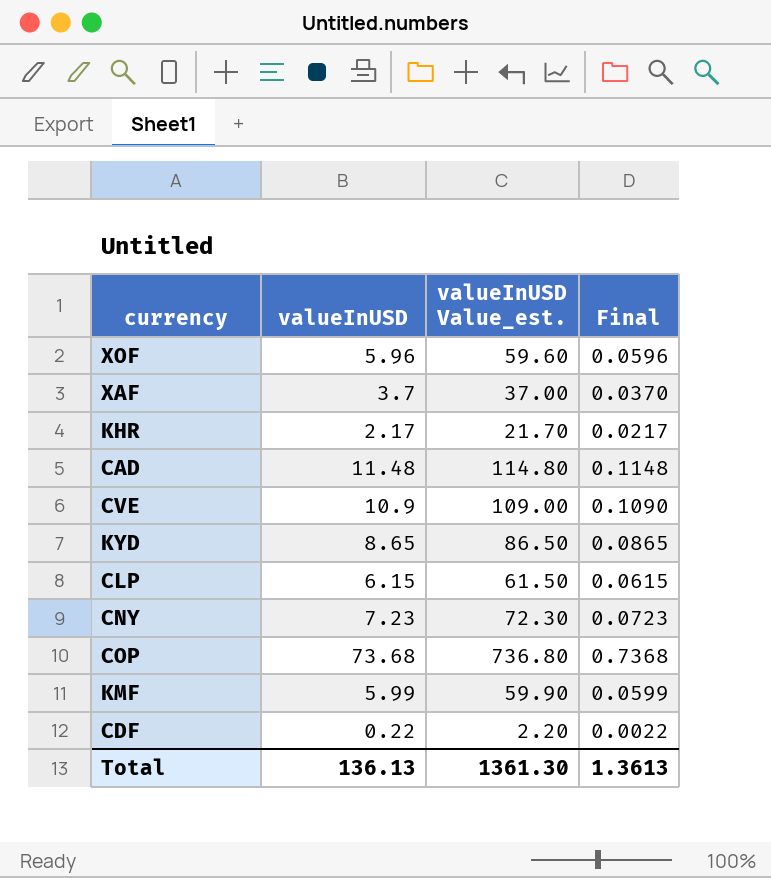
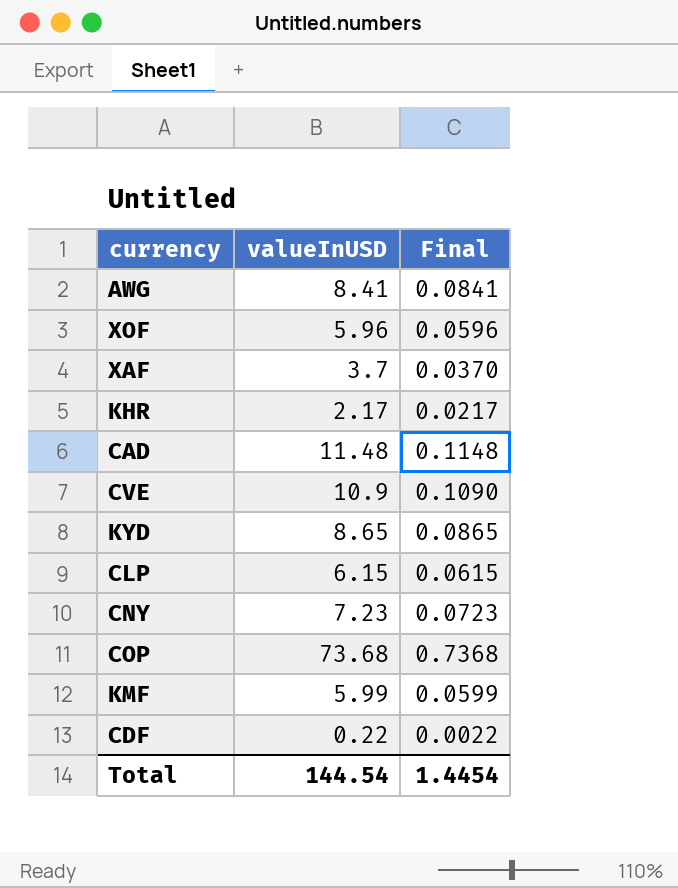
column valueInUSD Value_est. | formula: [valueInUSD] * 10 -> none
row AWG: none -> 8.41 | 0.0841
Total | valueInUSD: 136.13 -> 144.54
Total | Final: 1.3613 -> 1.4454

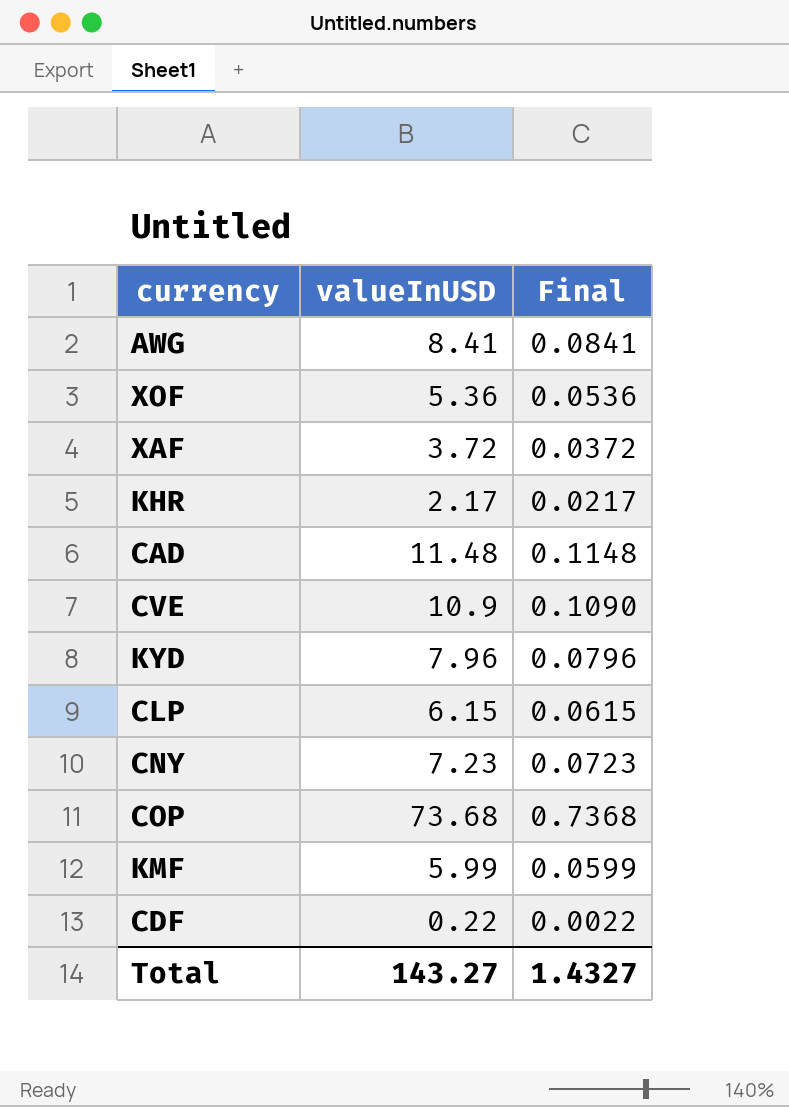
XOF | valueInUSD: 5.96 -> 5.36
XOF | Final: 0.0596 -> 0.0536
XAF | valueInUSD: 3.7 -> 3.72
XAF | Final: 0.0370 -> 0.0372
KYD | valueInUSD: 8.65 -> 7.96
KYD | Final: 0.0865 -> 0.0796
Total | valueInUSD: 144.54 -> 143.27
Total | Final: 1.4454 -> 1.4327

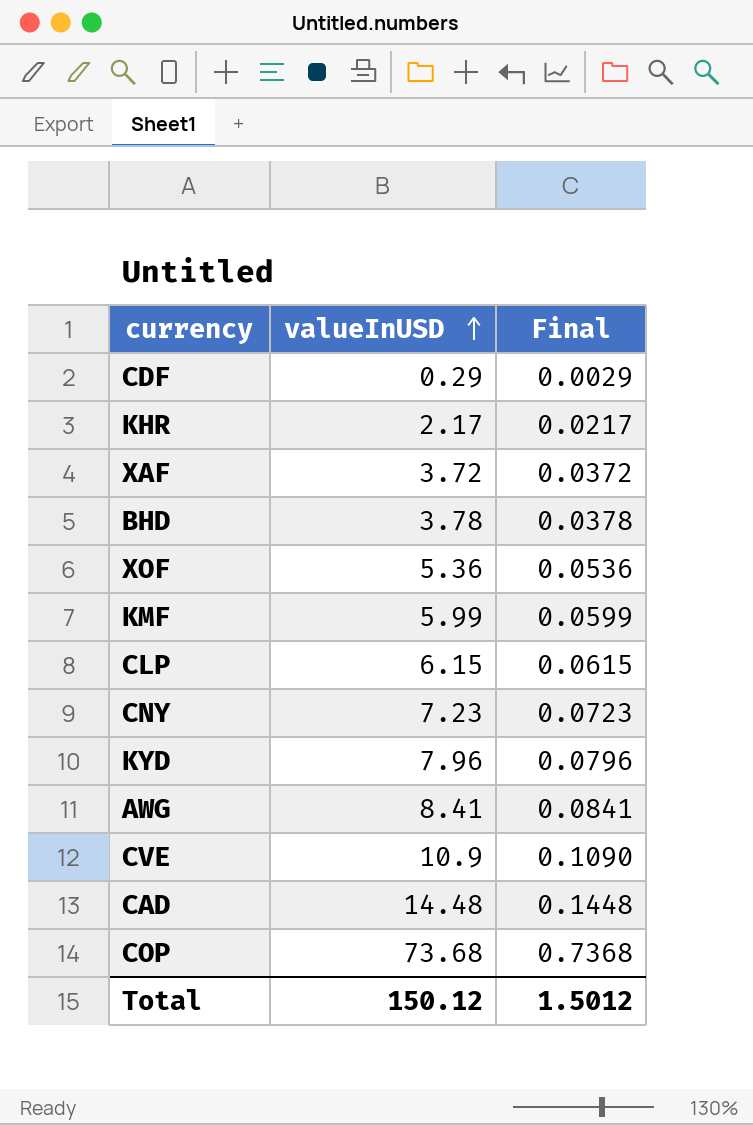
row order: none -> valueInUSD ascending
CDF | valueInUSD: 0.22 -> 0.29
CDF | Final: 0.0022 -> 0.0029
row BHD: none -> 3.78 | 0.0378
CAD | valueInUSD: 11.48 -> 14.48
CAD | Final: 0.1148 -> 0.1448
Total | valueInUSD: 143.27 -> 150.12
Total | Final: 1.4327 -> 1.5012

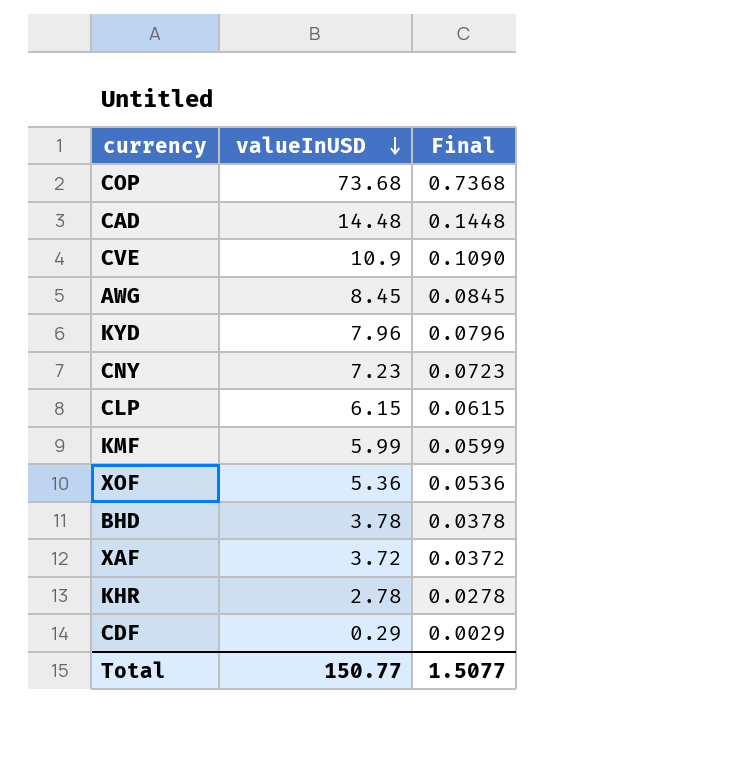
row order: valueInUSD ascending -> valueInUSD descending
AWG | valueInUSD: 8.41 -> 8.45
AWG | Final: 0.0841 -> 0.0845
KHR | valueInUSD: 2.17 -> 2.78
KHR | Final: 0.0217 -> 0.0278
Total | valueInUSD: 150.12 -> 150.77
Total | Final: 1.5012 -> 1.5077

